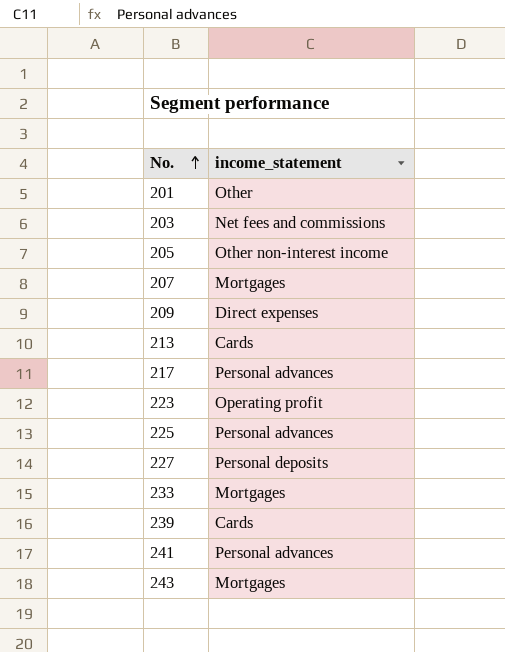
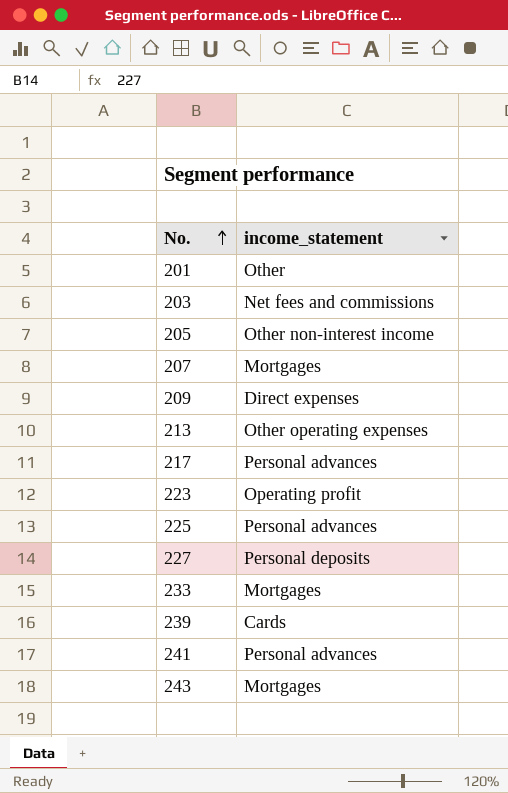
213 | income_statement: Cards -> Other operating expenses

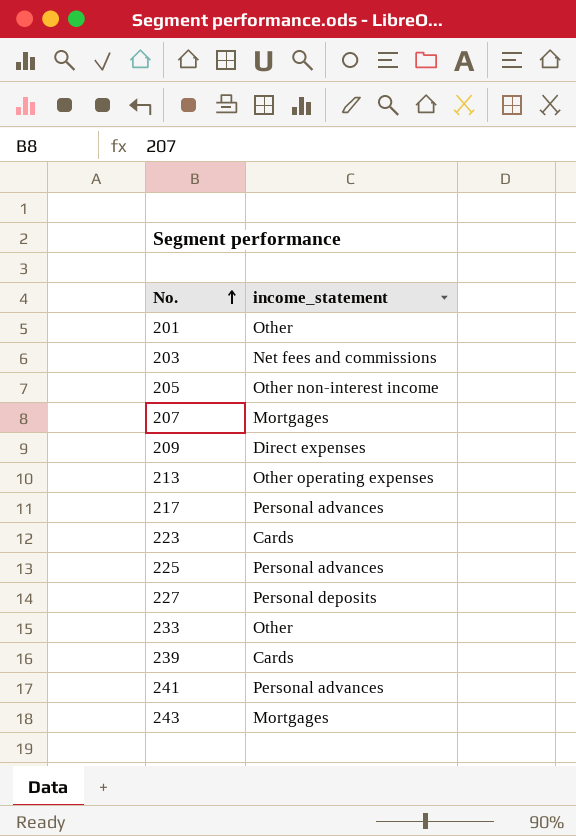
223 | income_statement: Operating profit -> Cards
233 | income_statement: Mortgages -> Other

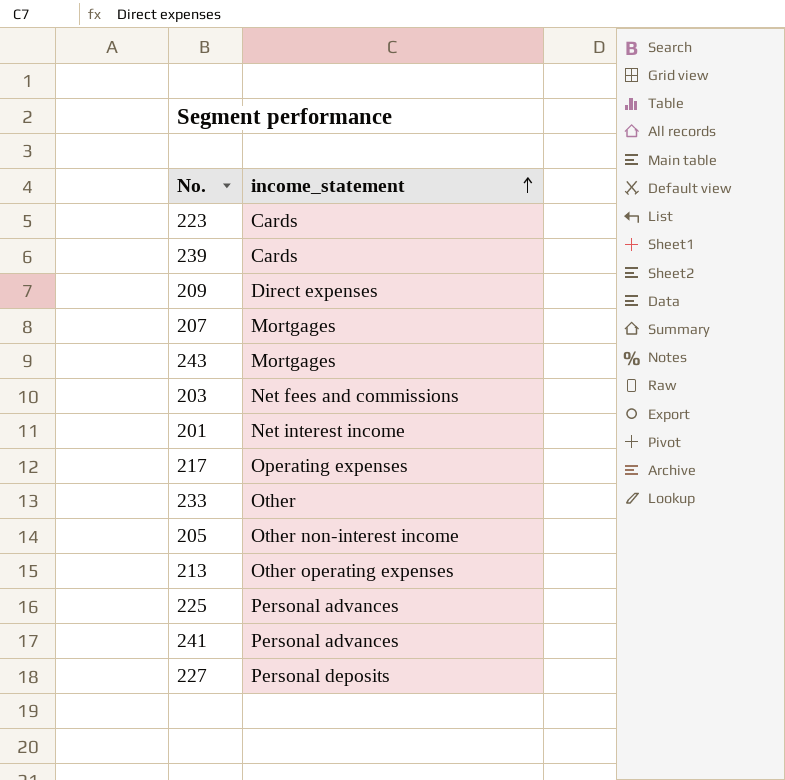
row order: No. ascending -> income_statement ascending
201 | income_statement: Other -> Net interest income
217 | income_statement: Personal advances -> Operating expenses

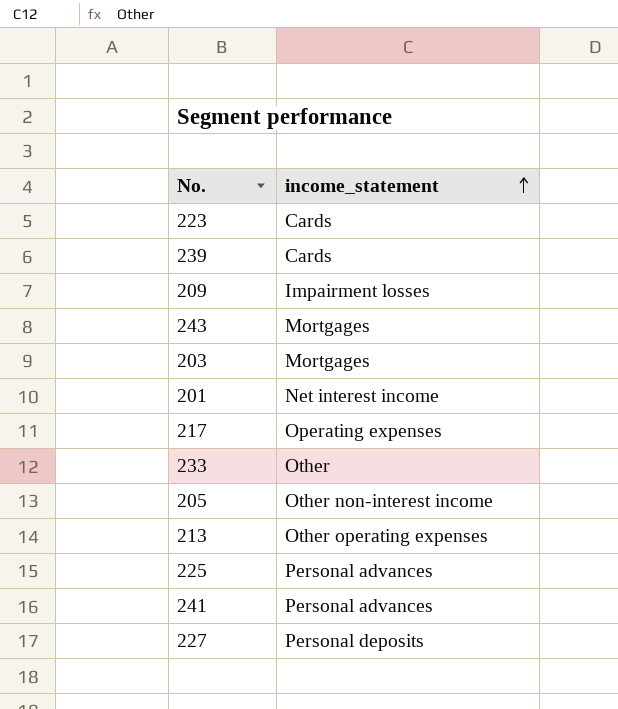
row 207: Mortgages -> none
209 | income_statement: Direct expenses -> Impairment losses
203 | income_statement: Net fees and commissions -> Mortgages

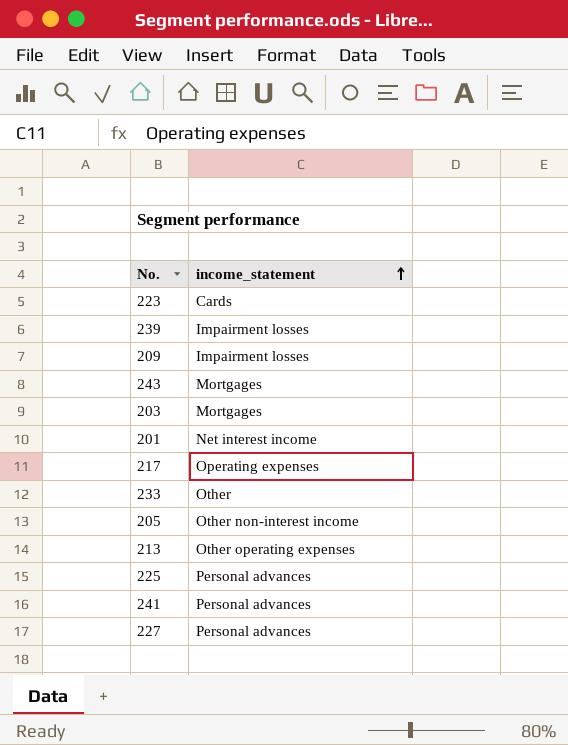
239 | income_statement: Cards -> Impairment losses
227 | income_statement: Personal deposits -> Personal advances

